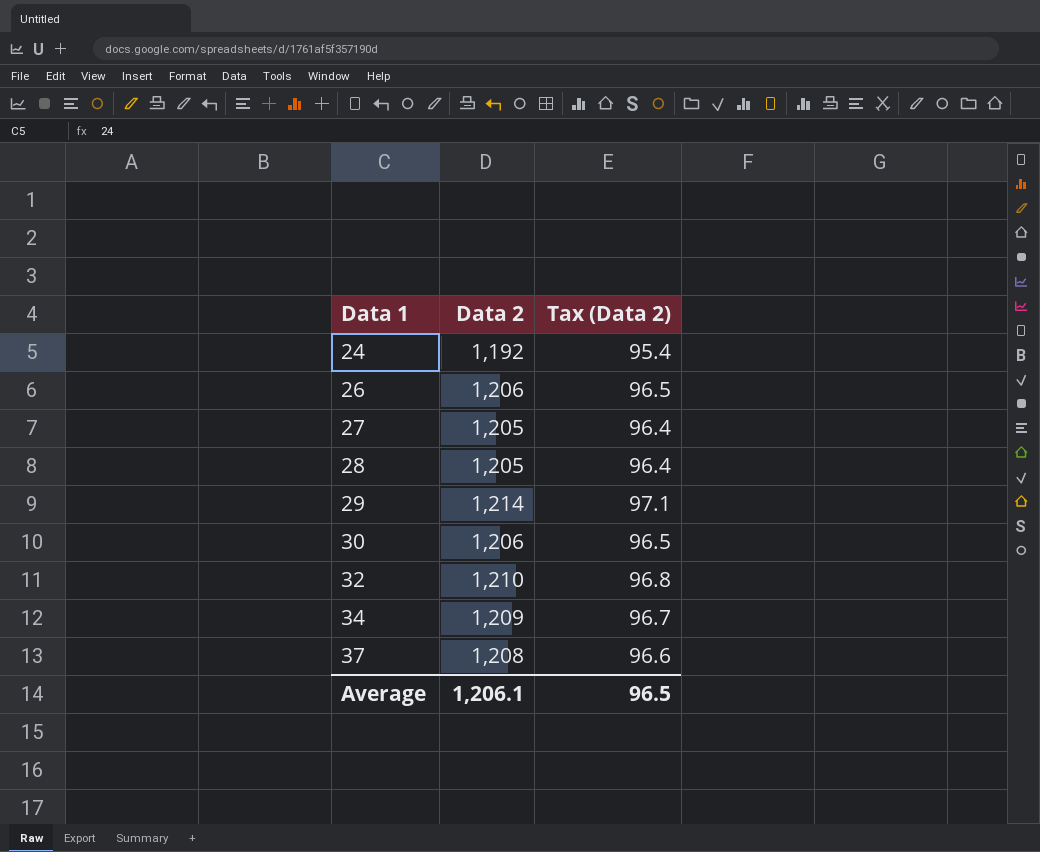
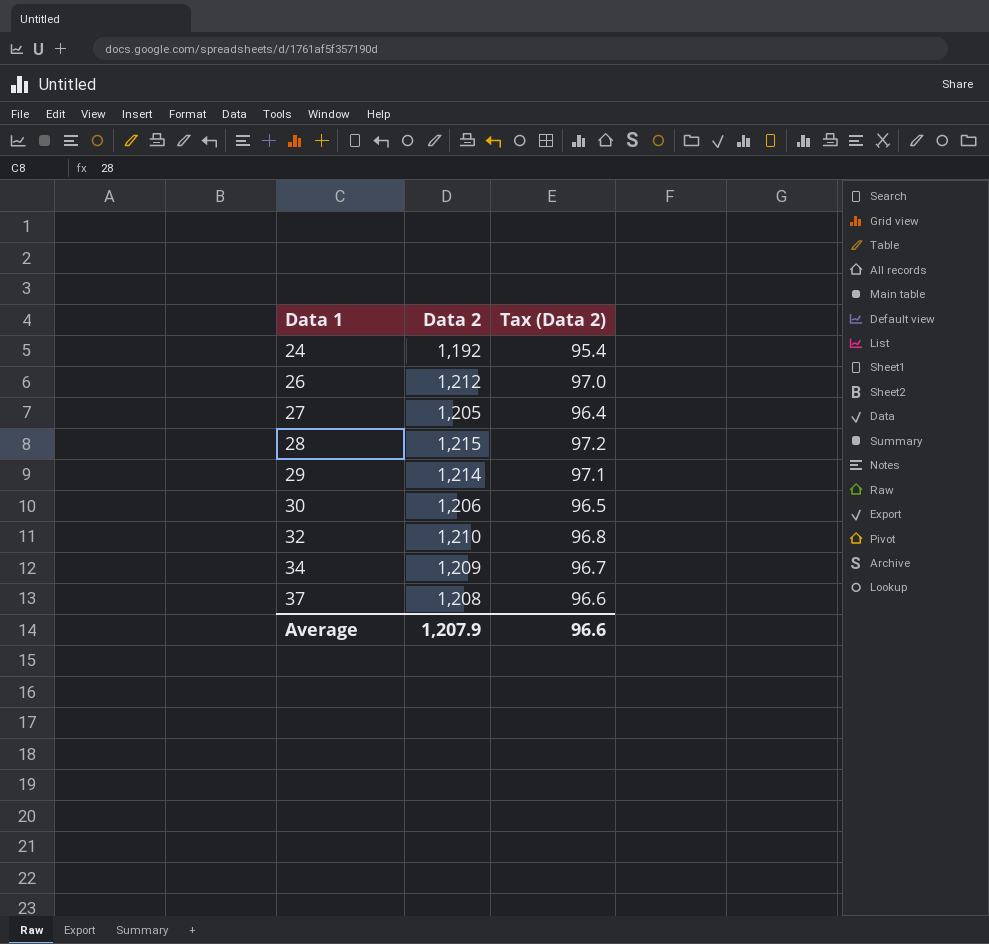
26 | Data 2: 1,206 -> 1,212
26 | Tax (Data 2): 96.5 -> 97.0
28 | Data 2: 1,205 -> 1,215
28 | Tax (Data 2): 96.4 -> 97.2
Average | Data 2: 1,206.1 -> 1,207.9
Average | Tax (Data 2): 96.5 -> 96.6

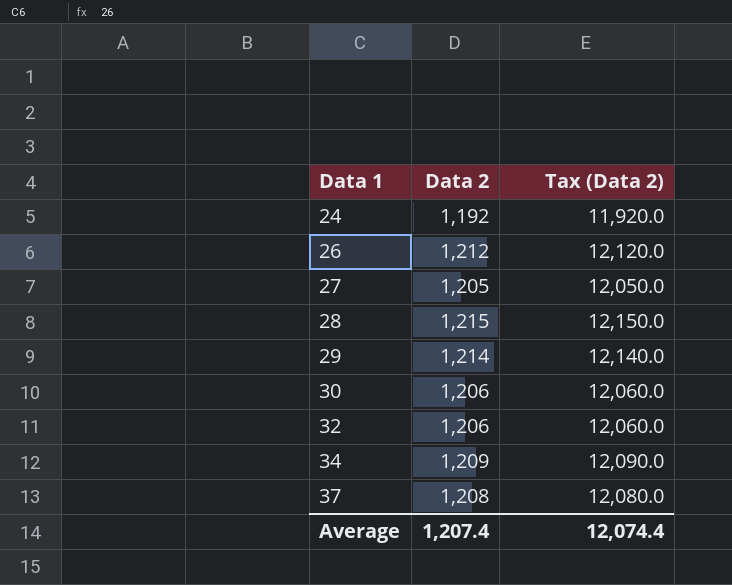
column Tax (Data 2) | formula: [Data 2] * 0.08 -> [Data 2] * 10
32 | Data 2: 1,210 -> 1,206
Average | Data 2: 1,207.9 -> 1,207.4
Average | Tax (Data 2): 96.6 -> 12,074.4

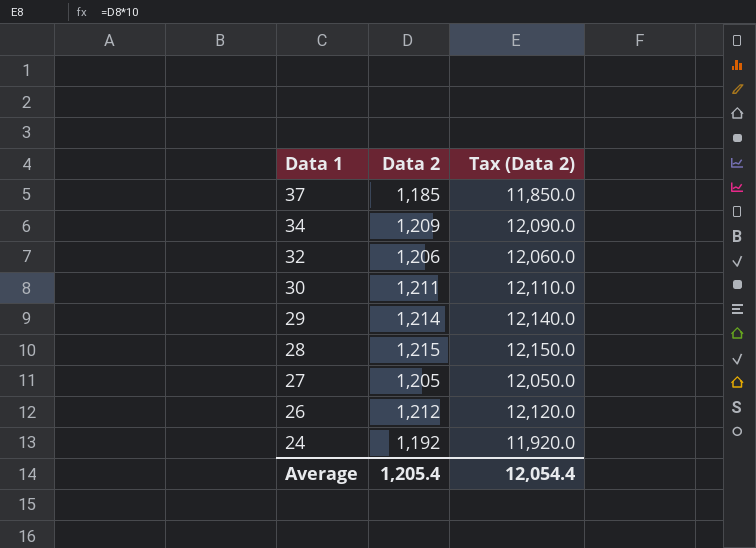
row order: Data 1 ascending -> Data 1 descending
37 | Data 2: 1,208 -> 1,185
37 | Tax (Data 2): 12,080.0 -> 11,850.0
30 | Data 2: 1,206 -> 1,211
30 | Tax (Data 2): 12,060.0 -> 12,110.0
Average | Data 2: 1,207.4 -> 1,205.4
Average | Tax (Data 2): 12,074.4 -> 12,054.4

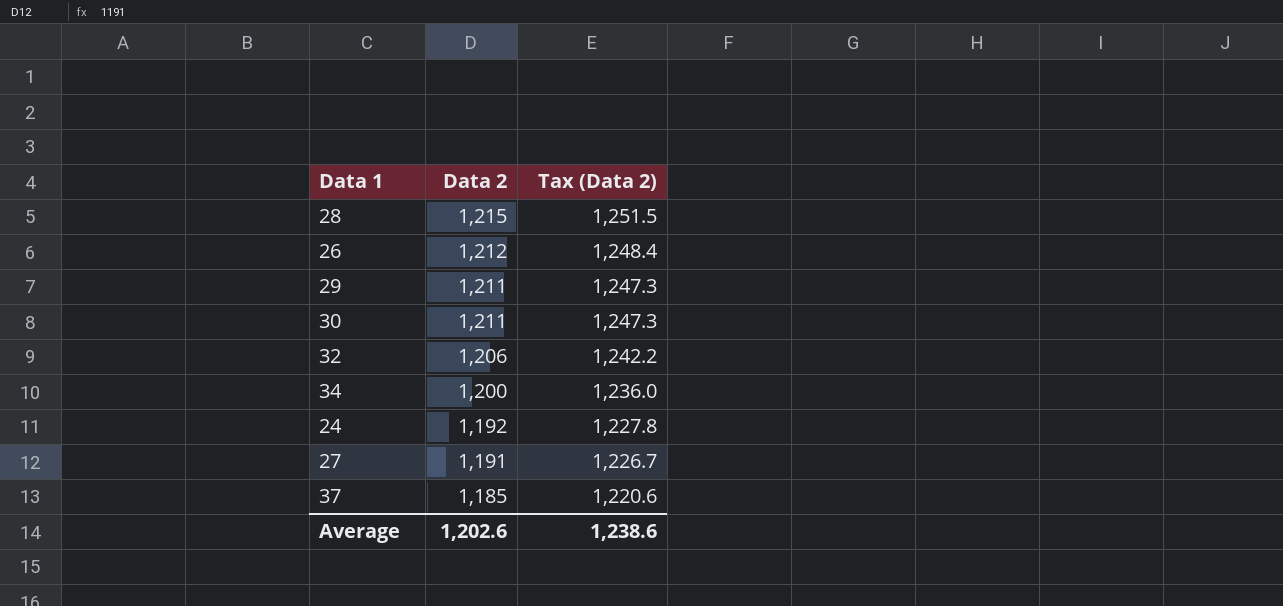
row order: Data 1 descending -> Data 2 descending
column Tax (Data 2) | formula: [Data 2] * 10 -> [Data 2] * 1.03
29 | Data 2: 1,214 -> 1,211
34 | Data 2: 1,209 -> 1,200
27 | Data 2: 1,205 -> 1,191
Average | Data 2: 1,205.4 -> 1,202.6
Average | Tax (Data 2): 12,054.4 -> 1,238.6

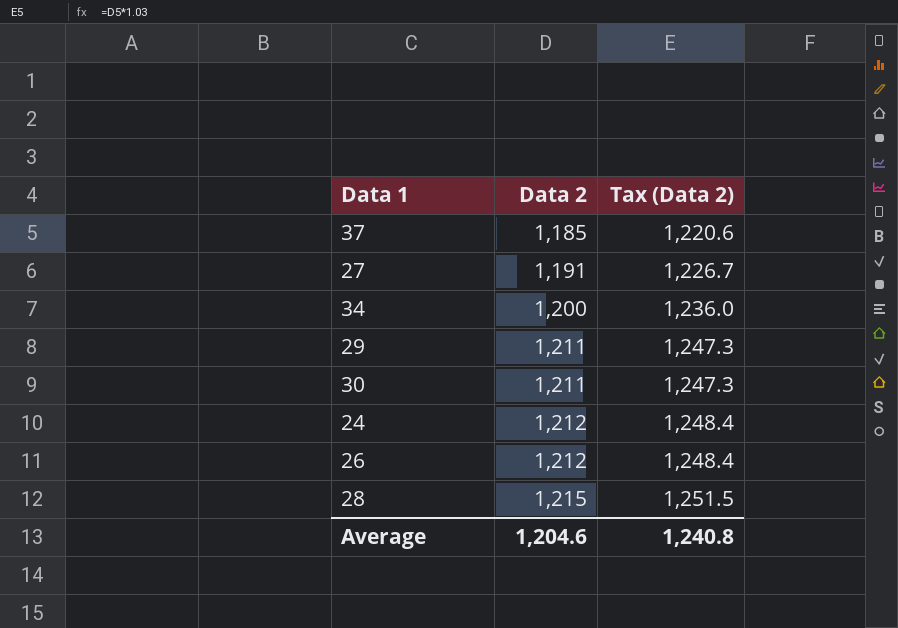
row order: Data 2 descending -> Data 2 ascending
row 32: 1,206 | 1,242.2 -> none
24 | Data 2: 1,192 -> 1,212
24 | Tax (Data 2): 1,227.8 -> 1,248.4
Average | Data 2: 1,202.6 -> 1,204.6
Average | Tax (Data 2): 1,238.6 -> 1,240.8

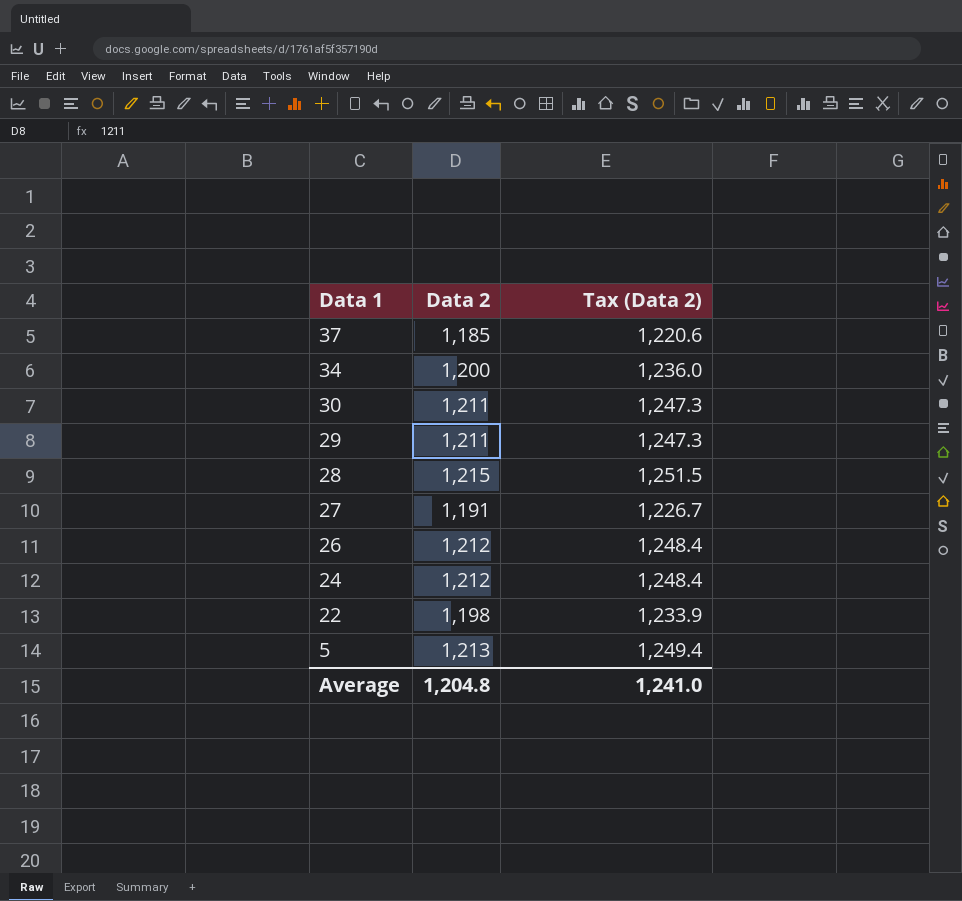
row order: Data 2 ascending -> Data 1 descending
row 22: none -> 1,198 | 1,233.9
row 5: none -> 1,213 | 1,249.4
Average | Data 2: 1,204.6 -> 1,204.8
Average | Tax (Data 2): 1,240.8 -> 1,241.0

